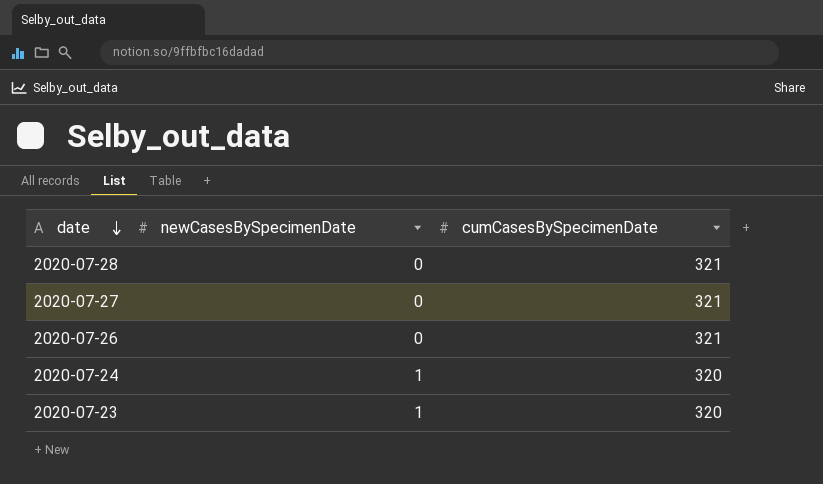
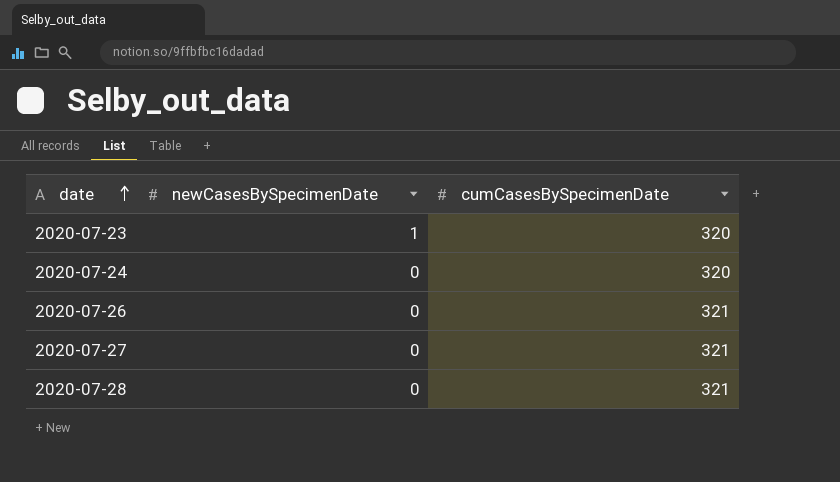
row order: date descending -> date ascending
2020-07-24 | newCasesBySpecimenDate: 1 -> 0

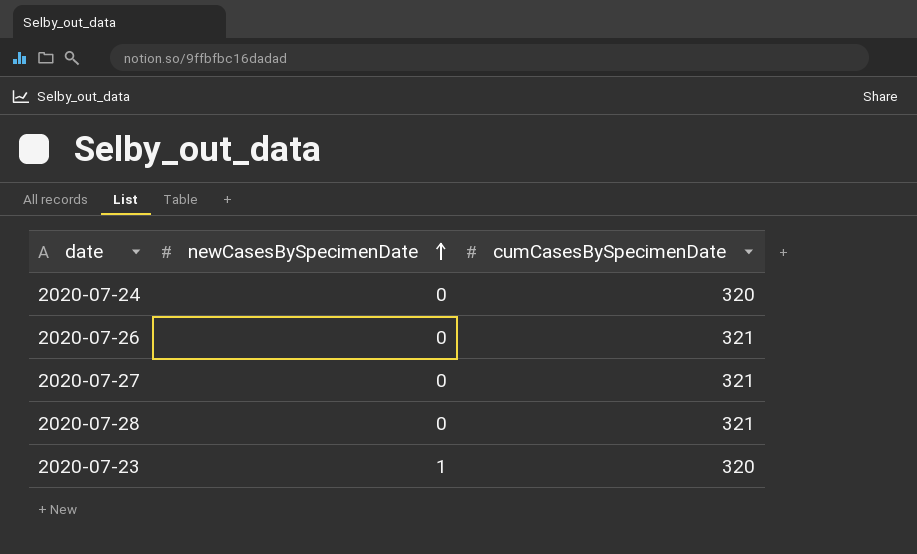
row order: date ascending -> newCasesBySpecimenDate ascending

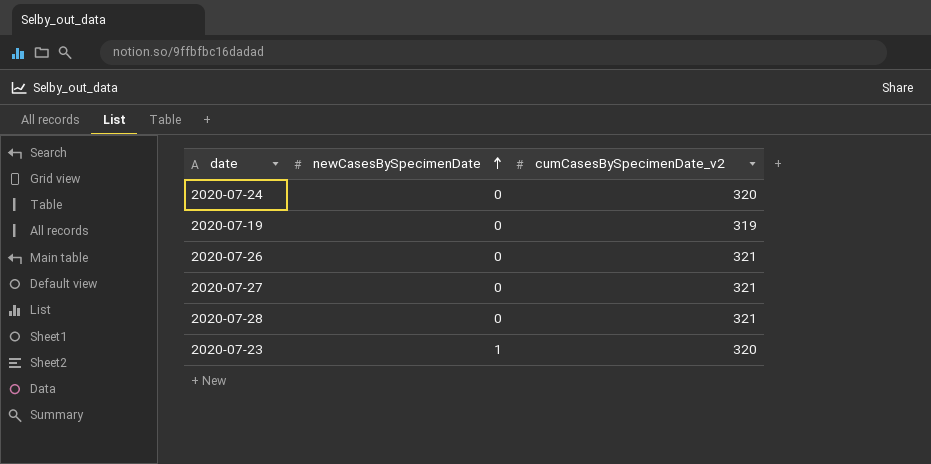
column name: cumCasesBySpecimenDate -> cumCasesBySpecimenDate_v2
row 2020-07-19: none -> 0 | 319

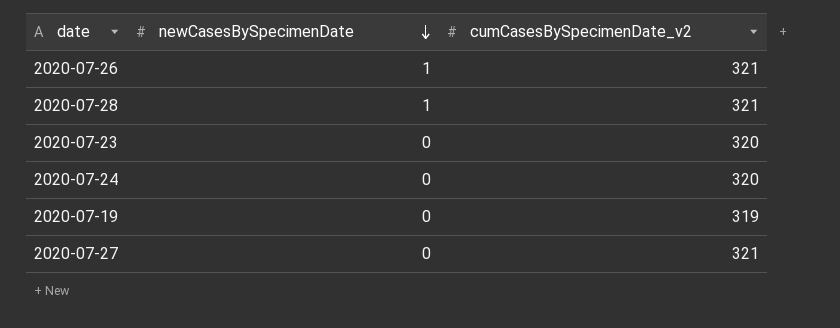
row order: newCasesBySpecimenDate ascending -> newCasesBySpecimenDate descending
2020-07-26 | newCasesBySpecimenDate: 0 -> 1
2020-07-28 | newCasesBySpecimenDate: 0 -> 1
2020-07-23 | newCasesBySpecimenDate: 1 -> 0

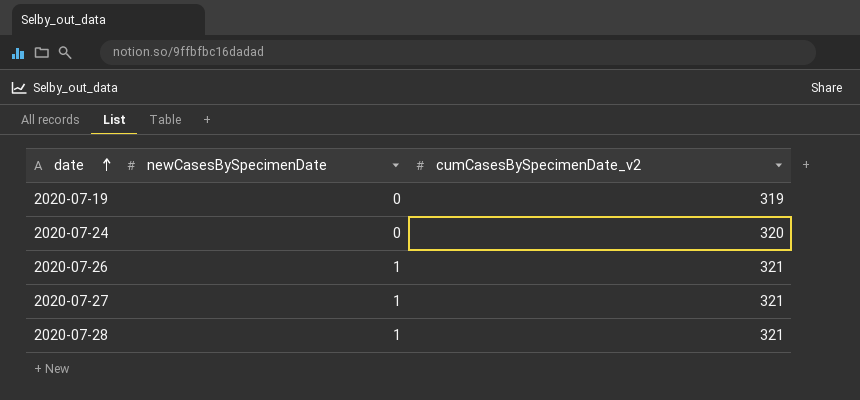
row order: newCasesBySpecimenDate descending -> date ascending
row 2020-07-23: 0 | 320 -> none
2020-07-27 | newCasesBySpecimenDate: 0 -> 1

